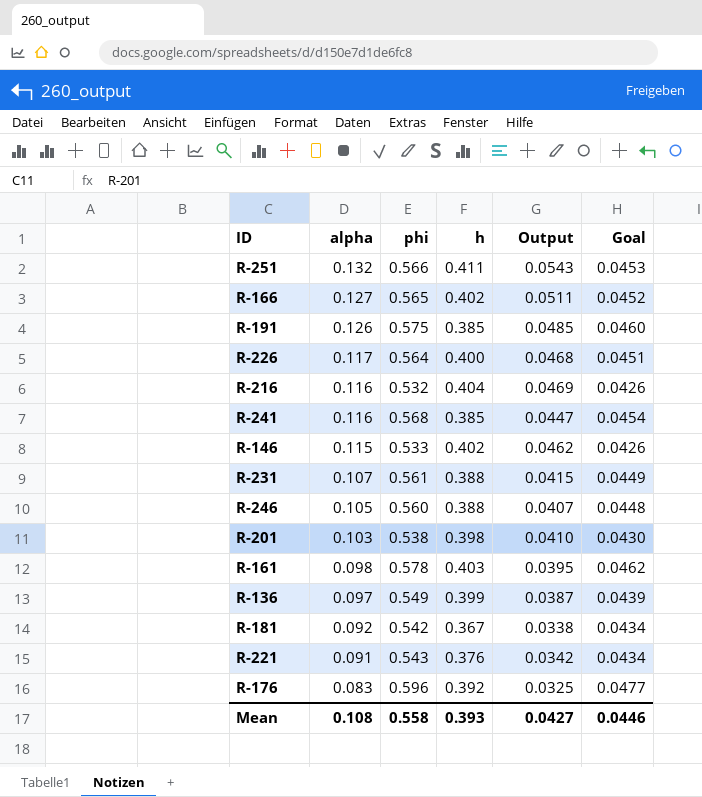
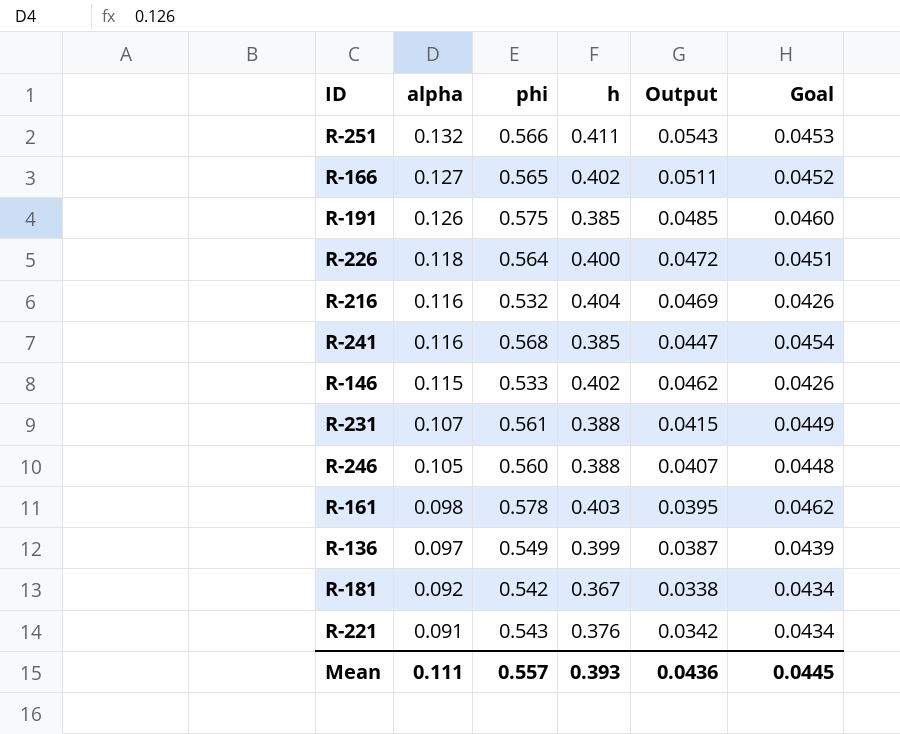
row R-201: 0.103 | 0.538 | 0.398 | 0.0410 | 0.0430 -> none
row R-176: 0.083 | 0.596 | 0.392 | 0.0325 | 0.0477 -> none
R-226 | alpha: 0.117 -> 0.118
R-226 | Output: 0.0468 -> 0.0472
Mean | alpha: 0.108 -> 0.111
Mean | phi: 0.558 -> 0.557
Mean | Output: 0.0427 -> 0.0436
Mean | Goal: 0.0446 -> 0.0445

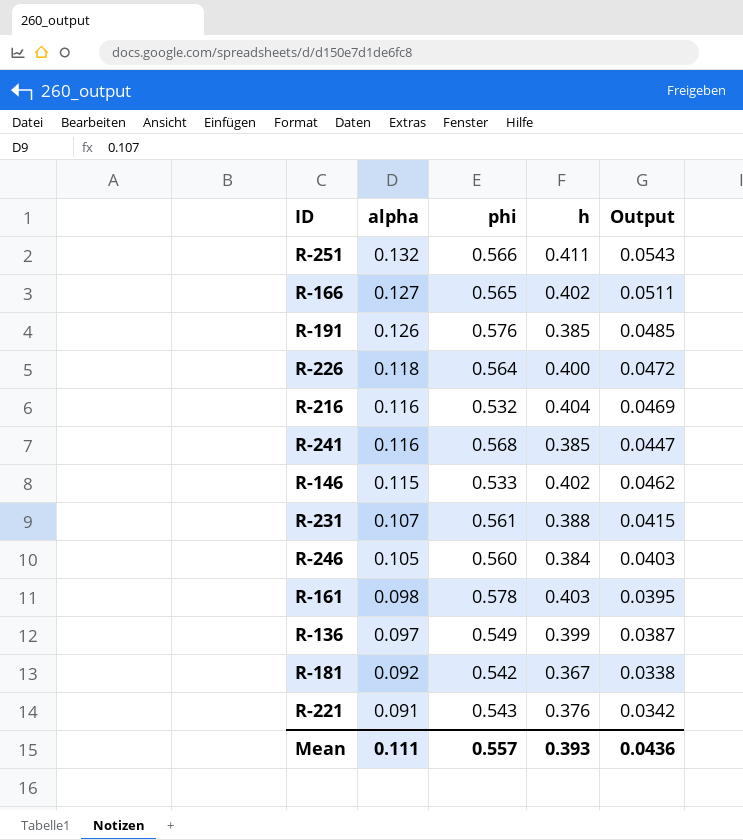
column Goal | formula: [phi] * 0.08 -> none
R-191 | phi: 0.575 -> 0.576
R-246 | h: 0.388 -> 0.384
R-246 | Output: 0.0407 -> 0.0403

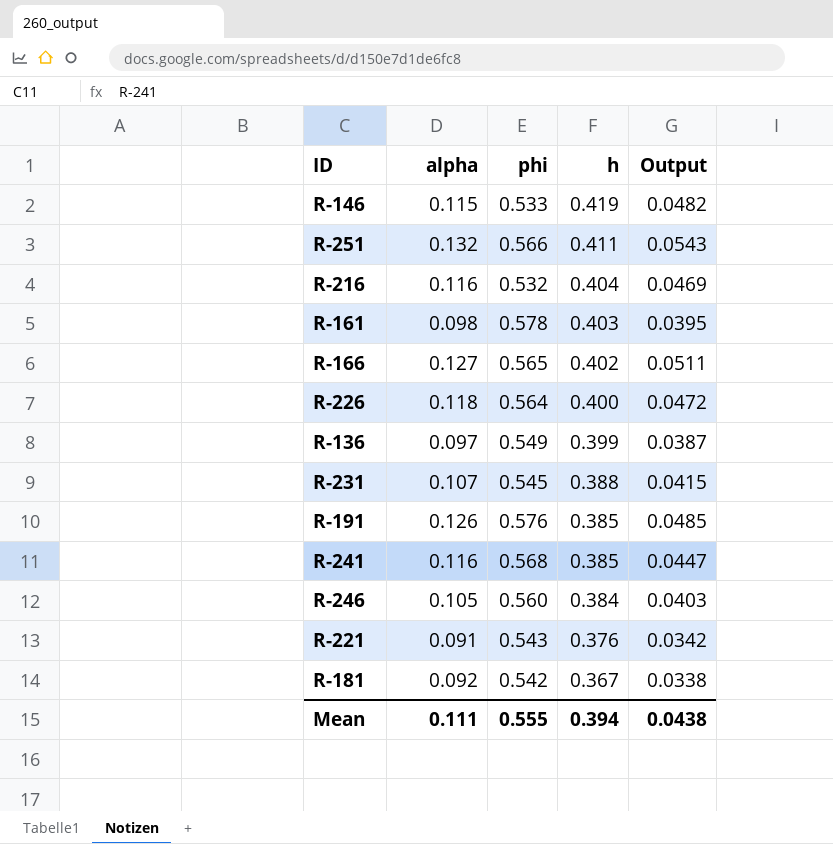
row order: alpha descending -> h descending
R-146 | h: 0.402 -> 0.419
R-146 | Output: 0.0462 -> 0.0482
R-231 | phi: 0.561 -> 0.545
Mean | phi: 0.557 -> 0.555
Mean | h: 0.393 -> 0.394
Mean | Output: 0.0436 -> 0.0438

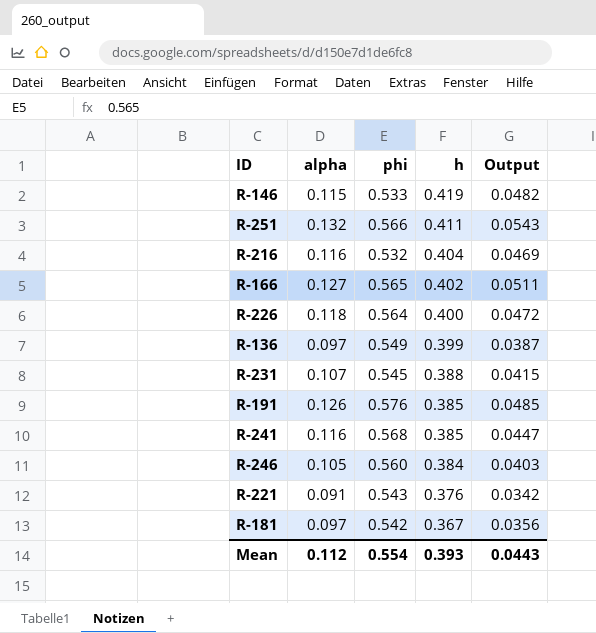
row R-161: 0.098 | 0.578 | 0.403 | 0.0395 -> none
R-181 | alpha: 0.092 -> 0.097
R-181 | Output: 0.0338 -> 0.0356
Mean | alpha: 0.111 -> 0.112
Mean | phi: 0.555 -> 0.554
Mean | h: 0.394 -> 0.393
Mean | Output: 0.0438 -> 0.0443

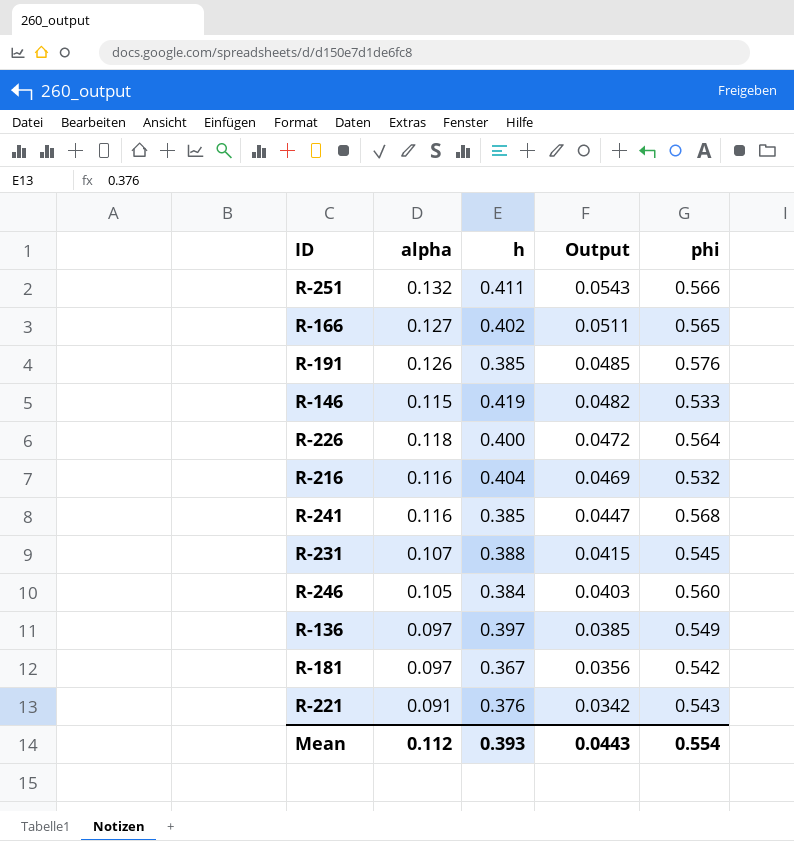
row order: h descending -> Output descending
column phi | position: 3 -> 5
R-136 | h: 0.399 -> 0.397
R-136 | Output: 0.0387 -> 0.0385

